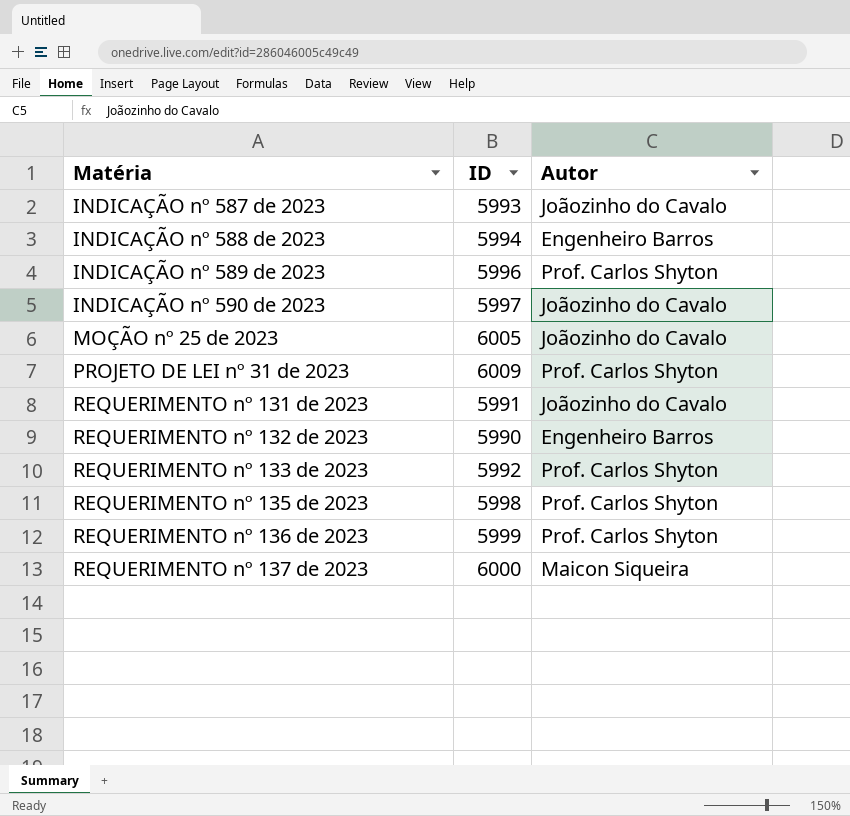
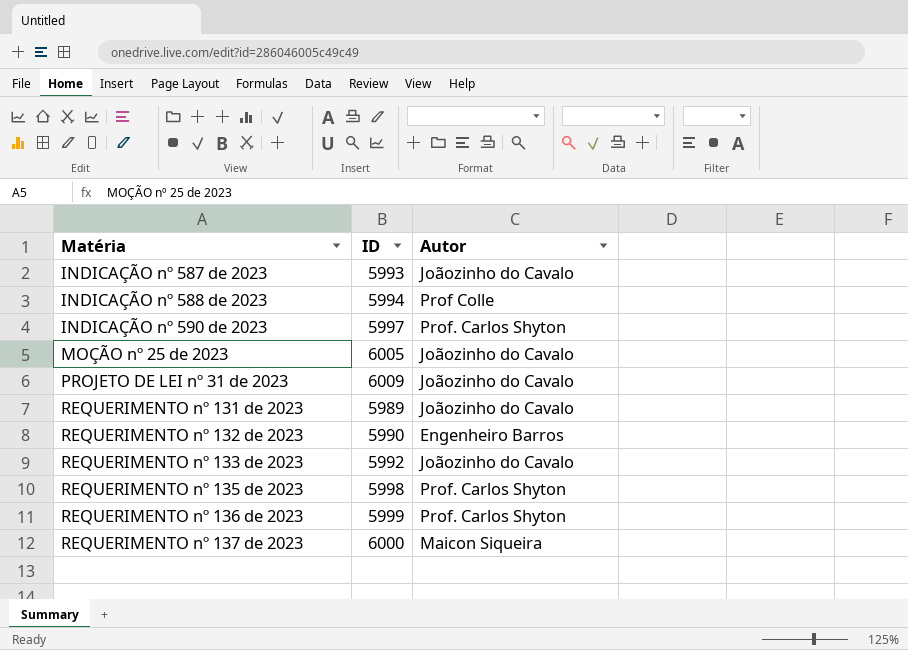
row INDICAÇÃO nº 589 de 2023: 5996 | Prof. Carlos Shyton -> none
INDICAÇÃO nº 588 de 2023 | Autor: Engenheiro Barros -> Prof Colle
INDICAÇÃO nº 590 de 2023 | Autor: Joãozinho do Cavalo -> Prof. Carlos Shyton
PROJETO DE LEI nº 31 de 2023 | Autor: Prof. Carlos Shyton -> Joãozinho do Cavalo
REQUERIMENTO nº 131 de 2023 | ID: 5991 -> 5989
REQUERIMENTO nº 133 de 2023 | Autor: Prof. Carlos Shyton -> Joãozinho do Cavalo

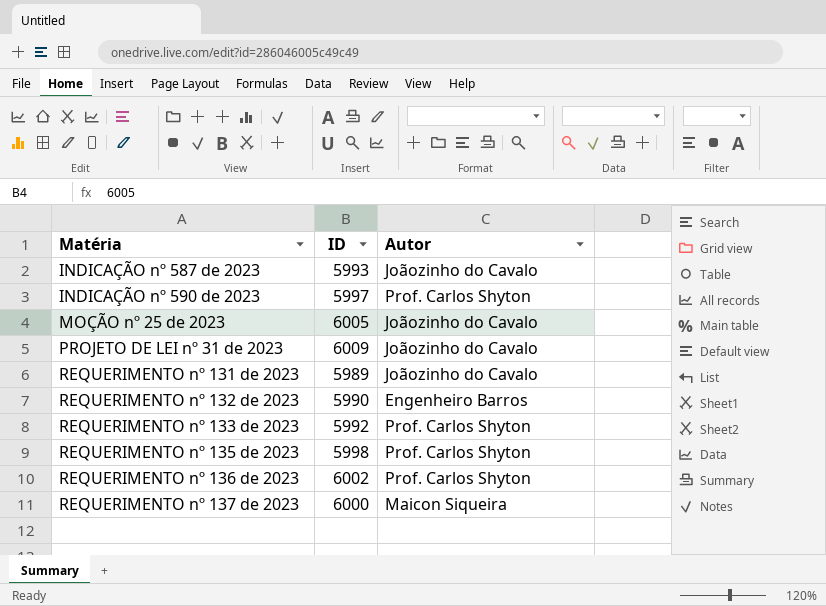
row INDICAÇÃO nº 588 de 2023: 5994 | Prof Colle -> none
REQUERIMENTO nº 133 de 2023 | Autor: Joãozinho do Cavalo -> Prof. Carlos Shyton
REQUERIMENTO nº 136 de 2023 | ID: 5999 -> 6002

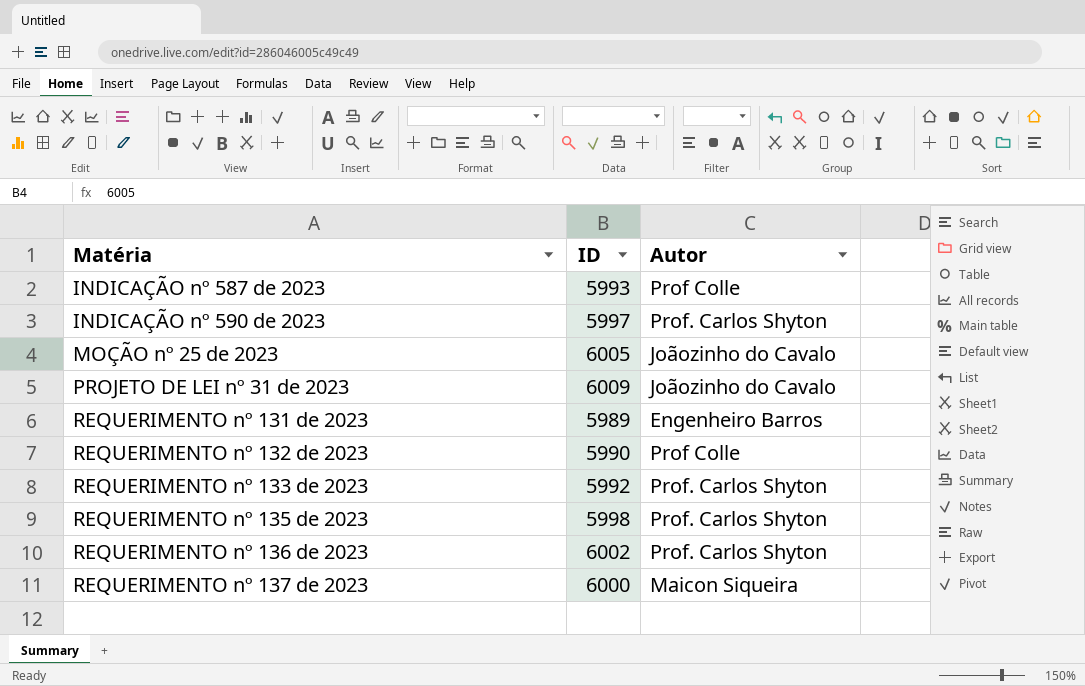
INDICAÇÃO nº 587 de 2023 | Autor: Joãozinho do Cavalo -> Prof Colle
REQUERIMENTO nº 131 de 2023 | Autor: Joãozinho do Cavalo -> Engenheiro Barros
REQUERIMENTO nº 132 de 2023 | Autor: Engenheiro Barros -> Prof Colle

